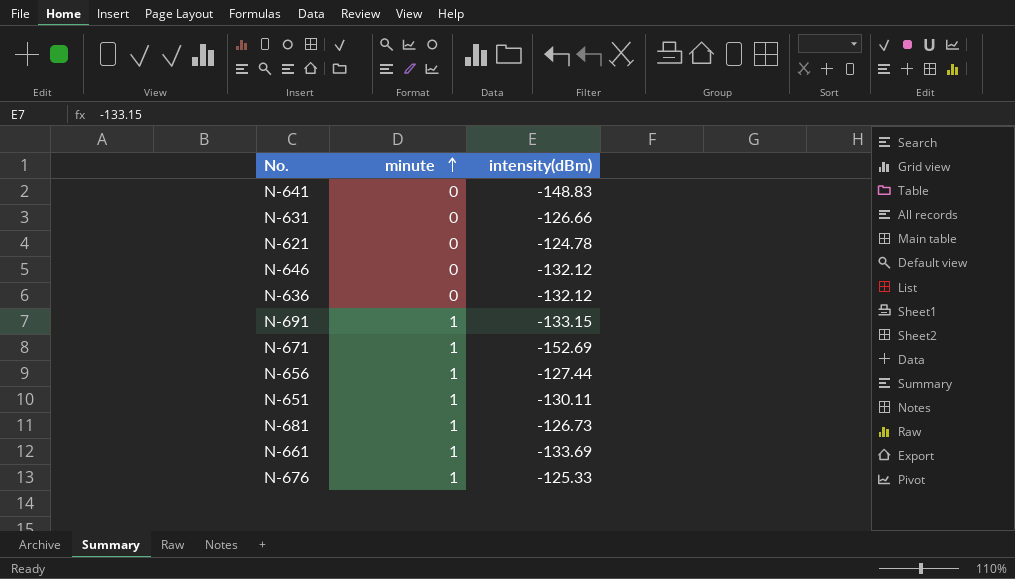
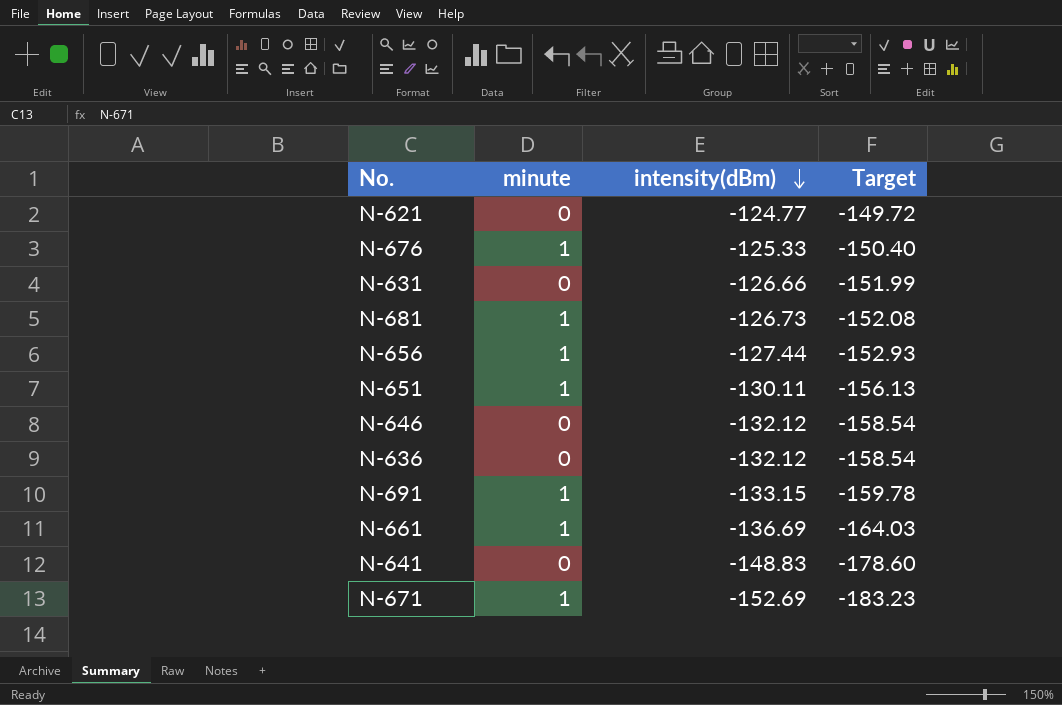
row order: minute ascending -> intensity(dBm) descending
column Target | formula: none -> [intensity(dBm)] * 1.2
N-621 | intensity(dBm): -124.78 -> -124.77
N-661 | intensity(dBm): -133.69 -> -136.69

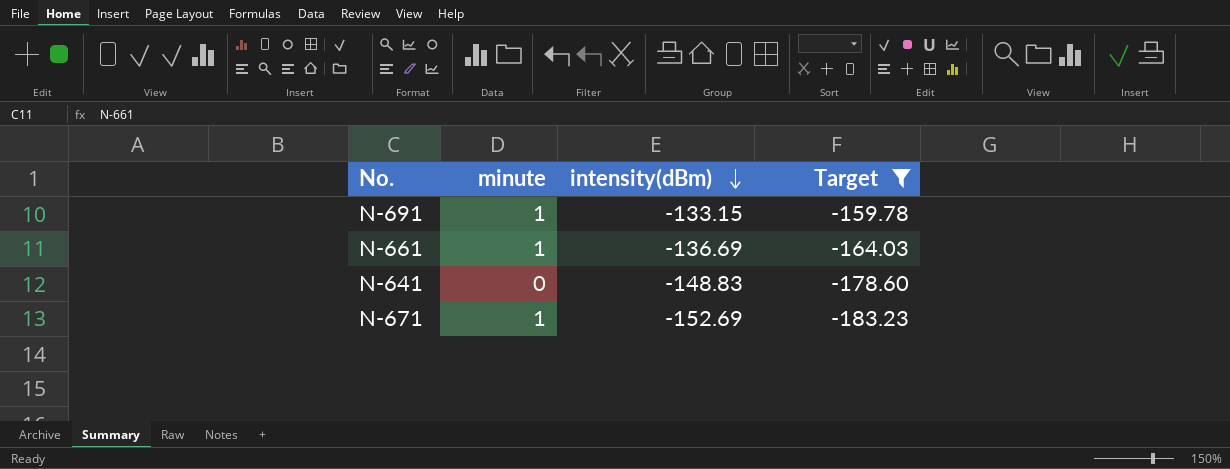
filter: none -> Target <= -159.78

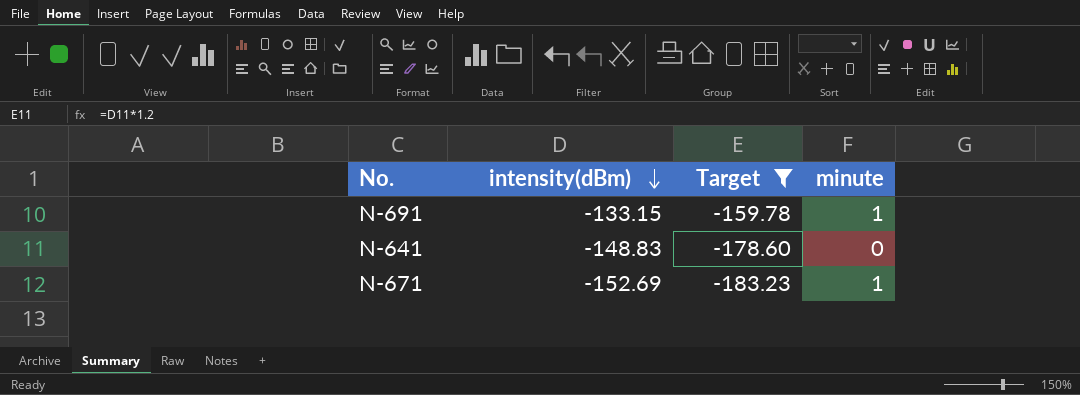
column minute | position: 2 -> 4
row N-661: 1 | -136.69 | -164.03 -> none

